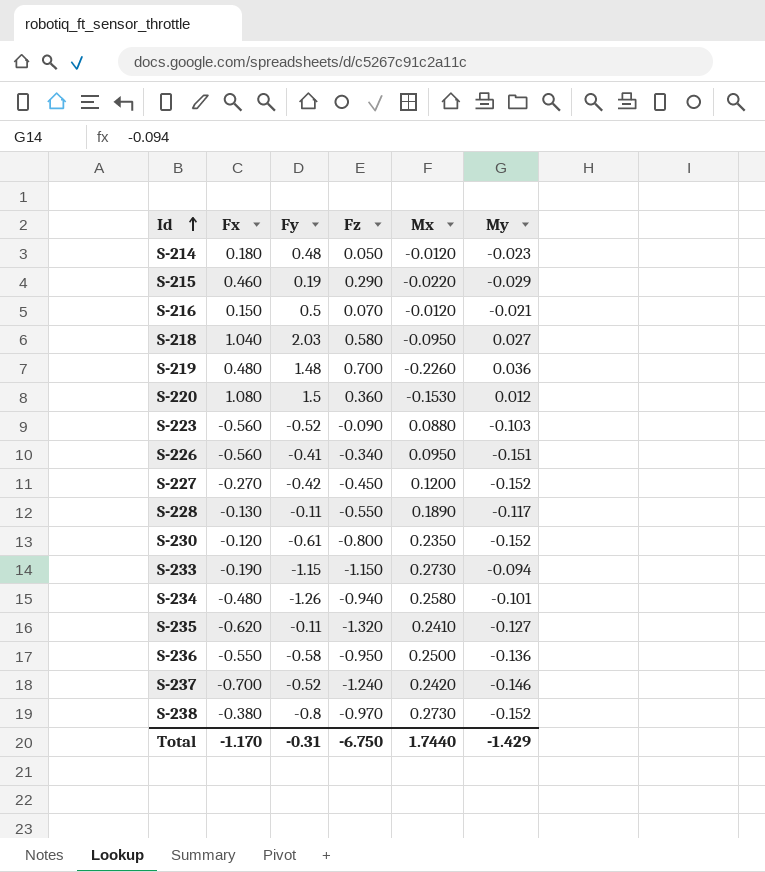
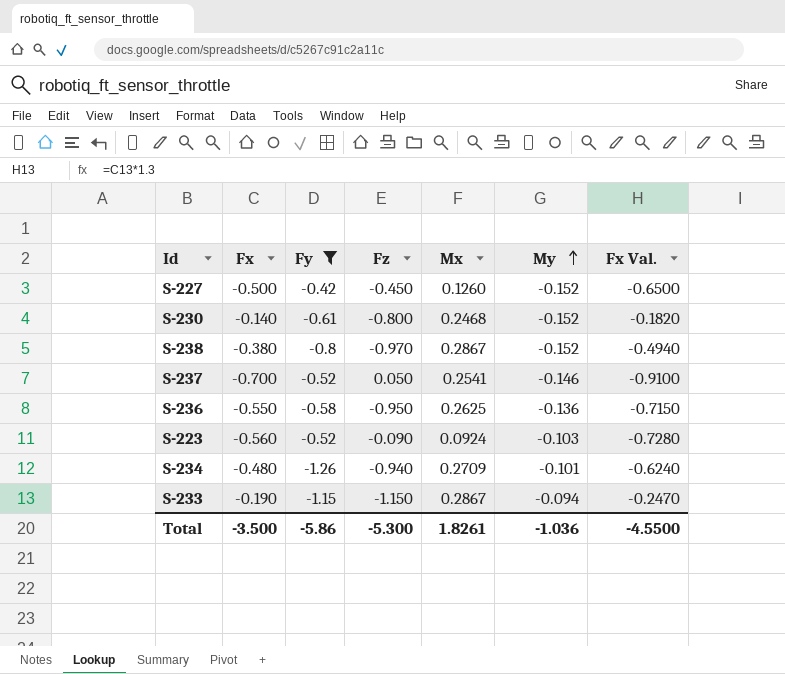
filter: none -> Fy <= -0.42
row order: Id ascending -> My ascending
column Fx Val. | formula: none -> [Fx] * 1.3
S-227 | Fx: -0.270 -> -0.500
S-227 | Mx: 0.1200 -> 0.1260
S-230 | Fx: -0.120 -> -0.140
S-230 | Mx: 0.2350 -> 0.2468
S-238 | Mx: 0.2730 -> 0.2867
S-237 | Fz: -1.240 -> 0.050
S-237 | Mx: 0.2420 -> 0.2541
S-236 | Mx: 0.2500 -> 0.2625
S-223 | Mx: 0.0880 -> 0.0924
S-234 | Mx: 0.2580 -> 0.2709
S-233 | Mx: 0.2730 -> 0.2867
Total | Fx: -1.170 -> -3.500
Total | Fy: -0.31 -> -5.86
Total | Fz: -6.750 -> -5.300
Total | Mx: 1.7440 -> 1.8261
Total | My: -1.429 -> -1.036

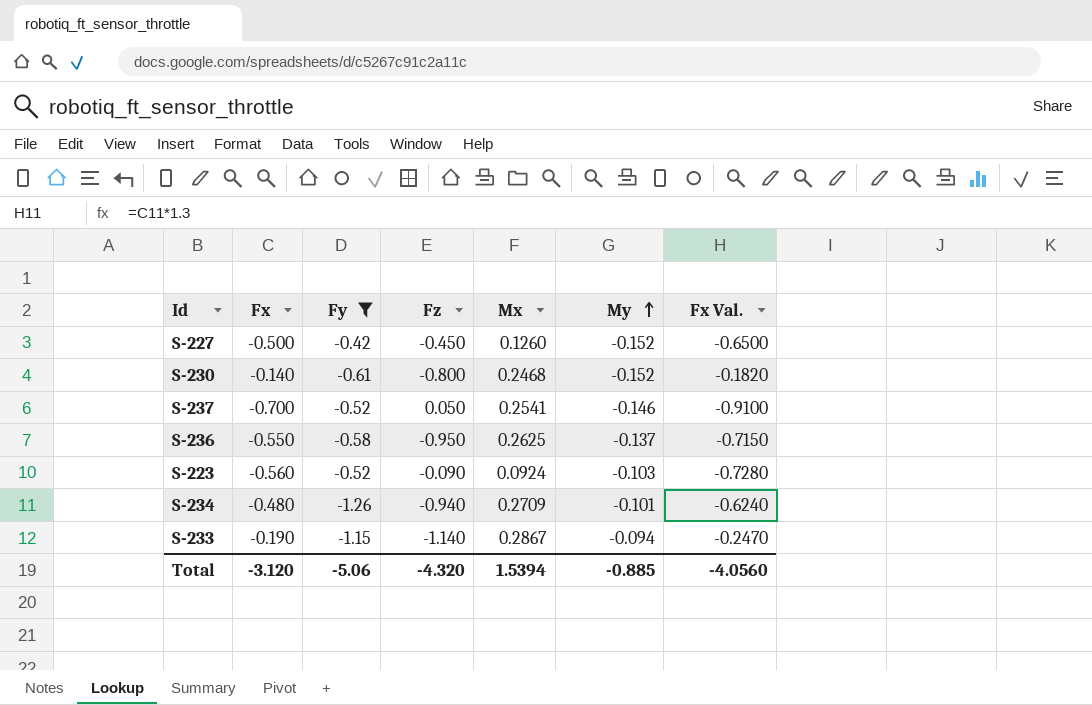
row S-238: -0.380 | -0.8 | -0.970 | 0.2867 | -0.152 | -0.4940 -> none
S-236 | My: -0.136 -> -0.137
S-233 | Fz: -1.150 -> -1.140
Total | Fx: -3.500 -> -3.120
Total | Fy: -5.86 -> -5.06
Total | Fz: -5.300 -> -4.320
Total | Mx: 1.8261 -> 1.5394
Total | My: -1.036 -> -0.885
Total | Fx Val.: -4.5500 -> -4.0560

